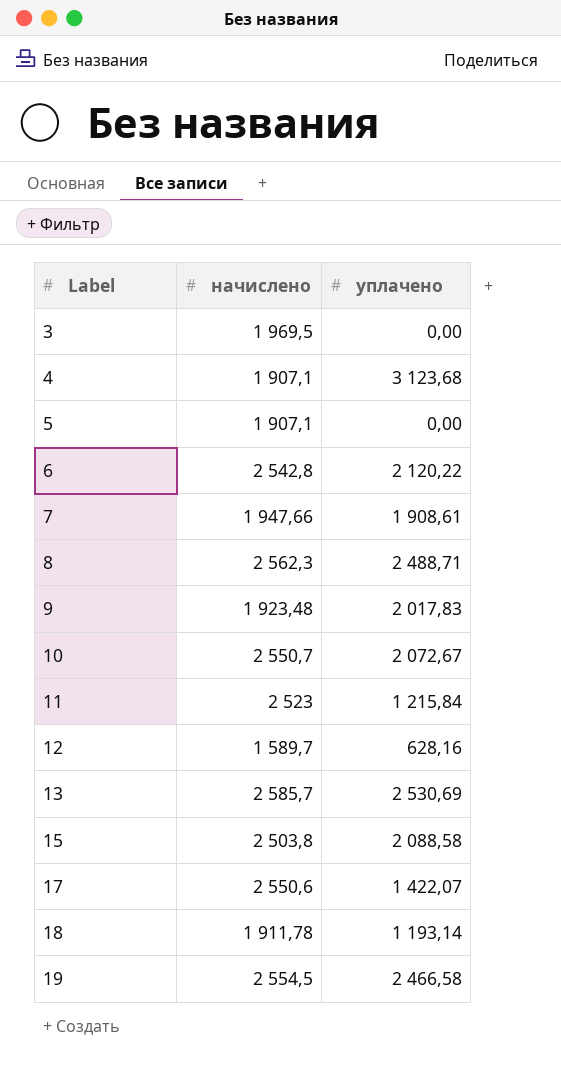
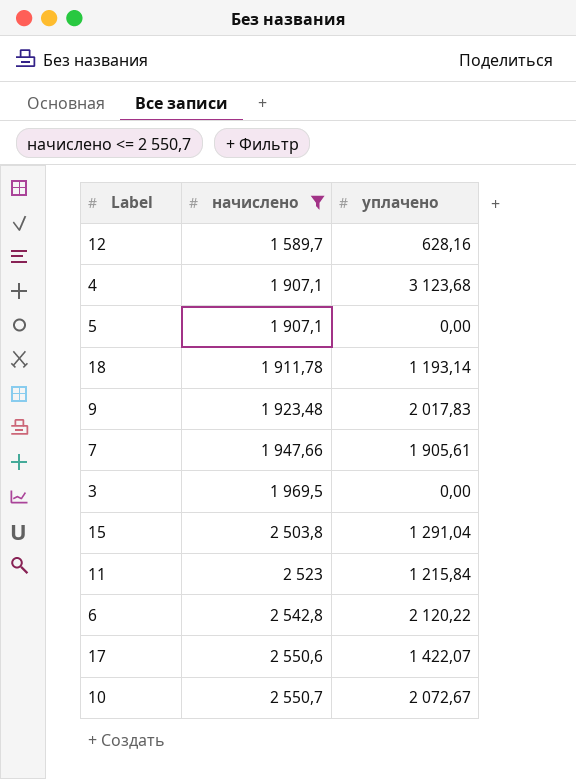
filter: none -> начислено <= 2 550,7
row order: Label ascending -> начислено ascending
7 | уплачено: 1 908,61 -> 1 905,61
15 | уплачено: 2 088,58 -> 1 291,04

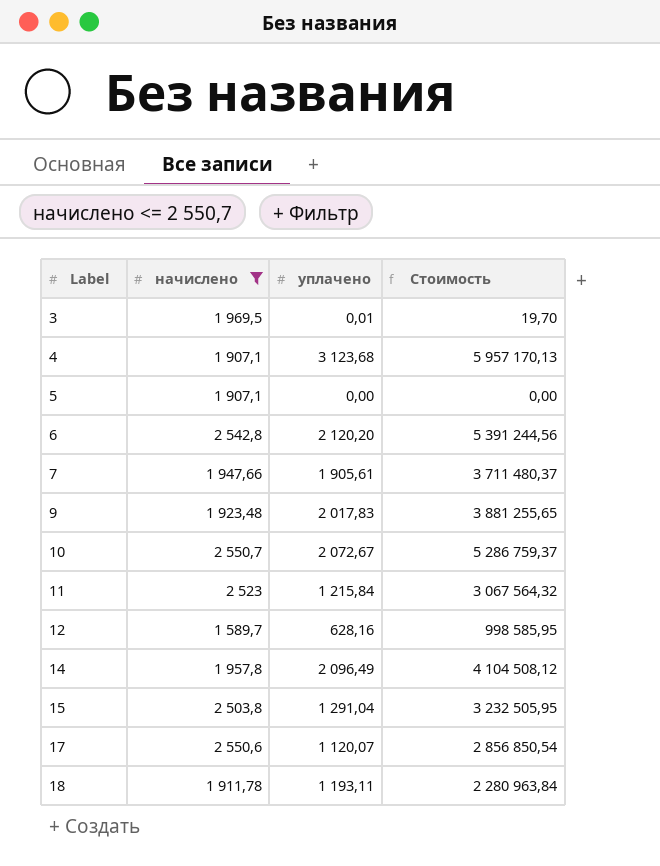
row order: начислено ascending -> Label ascending
column Стоимость | formula: none -> [начислено] * [уплачено]
3 | уплачено: 0,00 -> 0,01
6 | уплачено: 2 120,22 -> 2 120,20
row 14: none -> 1 957,8 | 2 096,49 | 4 104 508,12
17 | уплачено: 1 422,07 -> 1 120,07
18 | уплачено: 1 193,14 -> 1 193,11

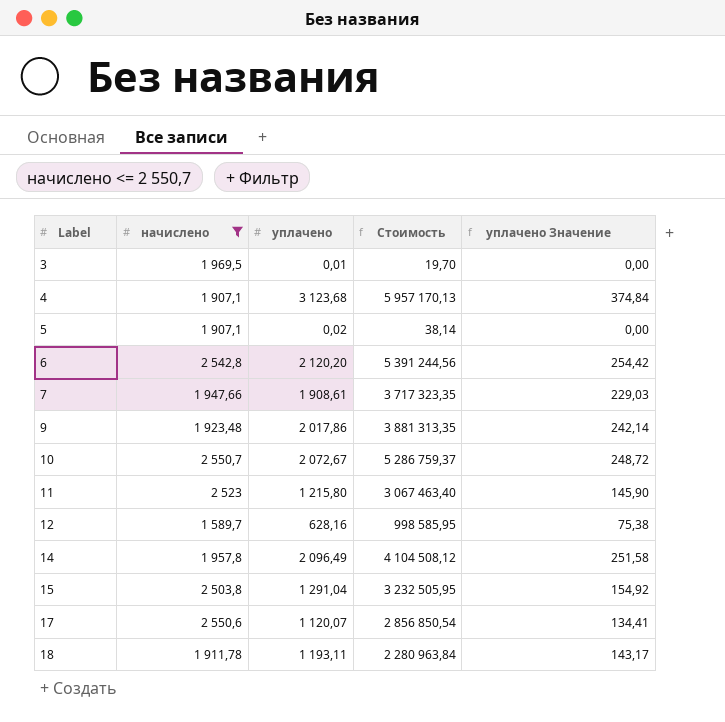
column уплачено Значение | formula: none -> [уплачено] * 0,12
5 | уплачено: 0,00 -> 0,02
5 | Стоимость: 0,00 -> 38,14
7 | уплачено: 1 905,61 -> 1 908,61
7 | Стоимость: 3 711 480,37 -> 3 717 323,35
9 | уплачено: 2 017,83 -> 2 017,86
9 | Стоимость: 3 881 255,65 -> 3 881 313,35
11 | уплачено: 1 215,84 -> 1 215,80
11 | Стоимость: 3 067 564,32 -> 3 067 463,40

